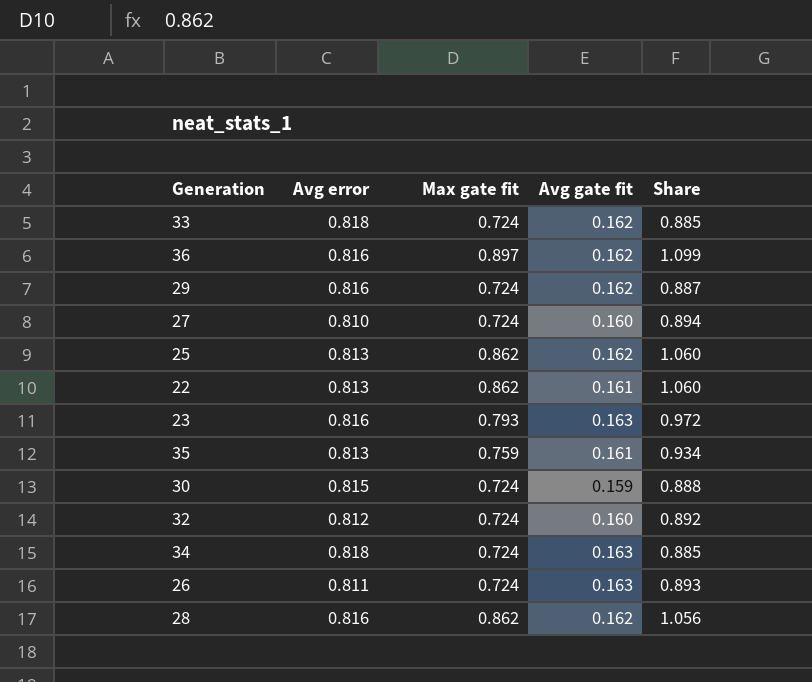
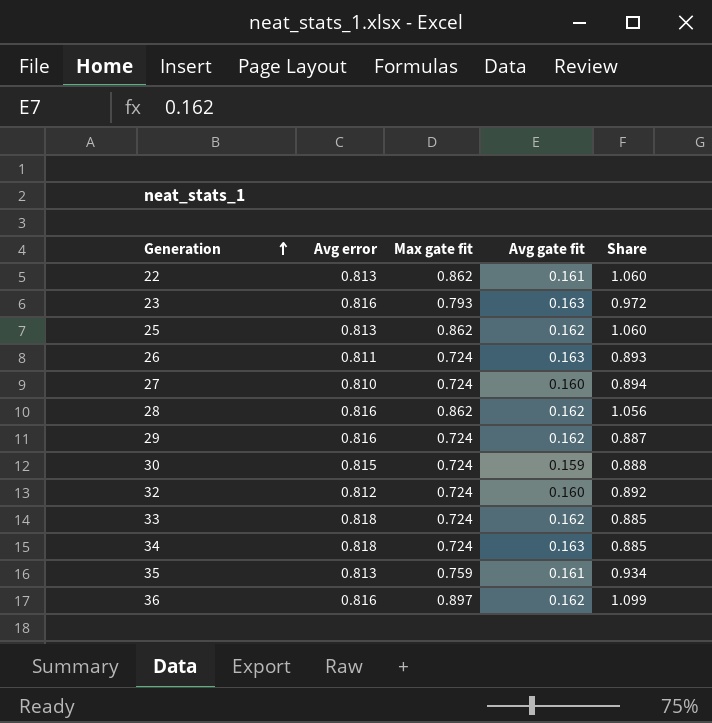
row order: none -> Generation ascending

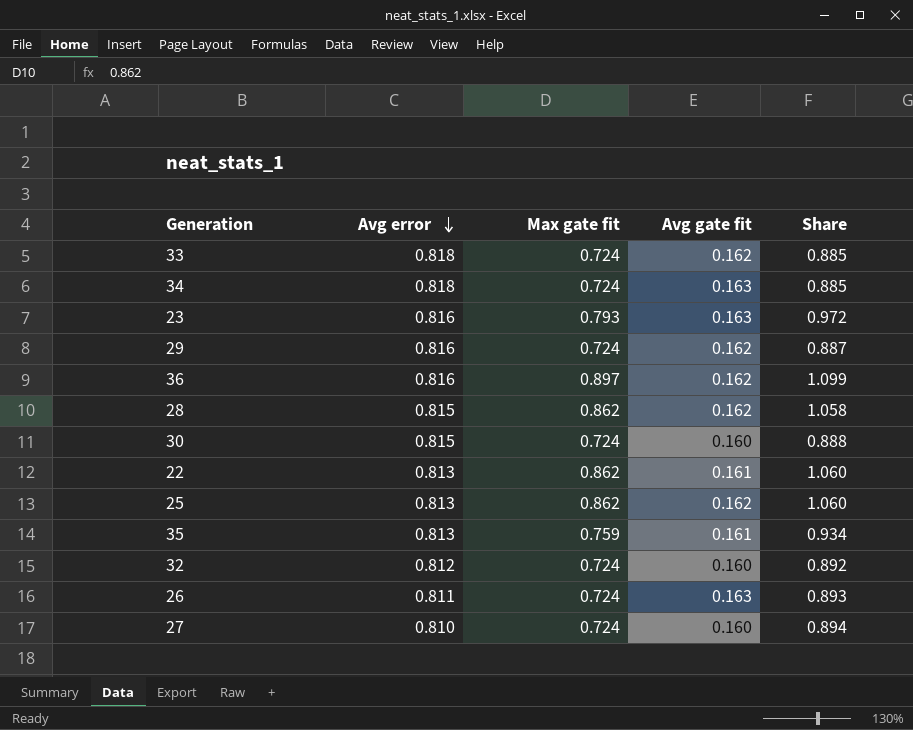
row order: Generation ascending -> Avg error descending
28 | Avg error: 0.816 -> 0.815
28 | Share: 1.056 -> 1.058
30 | Avg gate fit: 0.159 -> 0.160

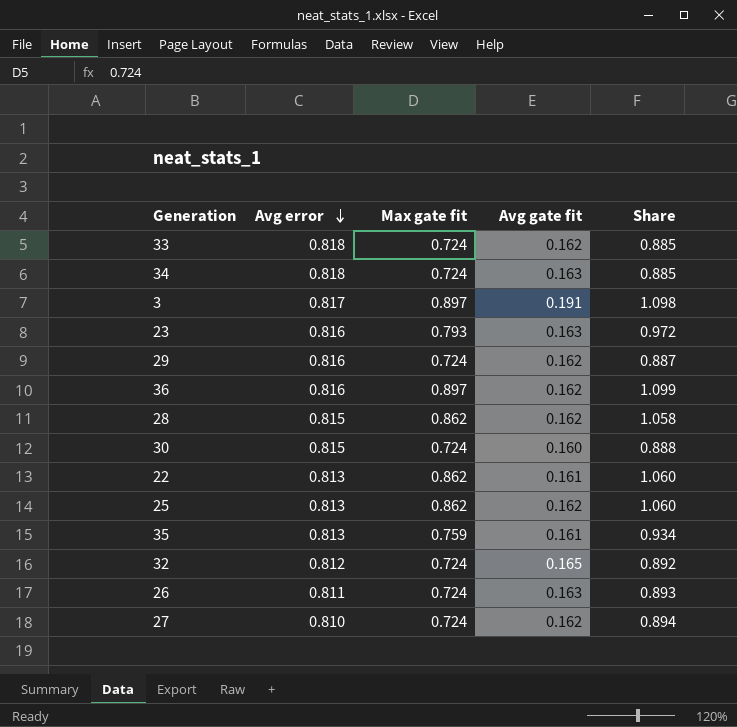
row 3: none -> 0.817 | 0.897 | 0.191 | 1.098
32 | Avg gate fit: 0.160 -> 0.165
27 | Avg gate fit: 0.160 -> 0.162

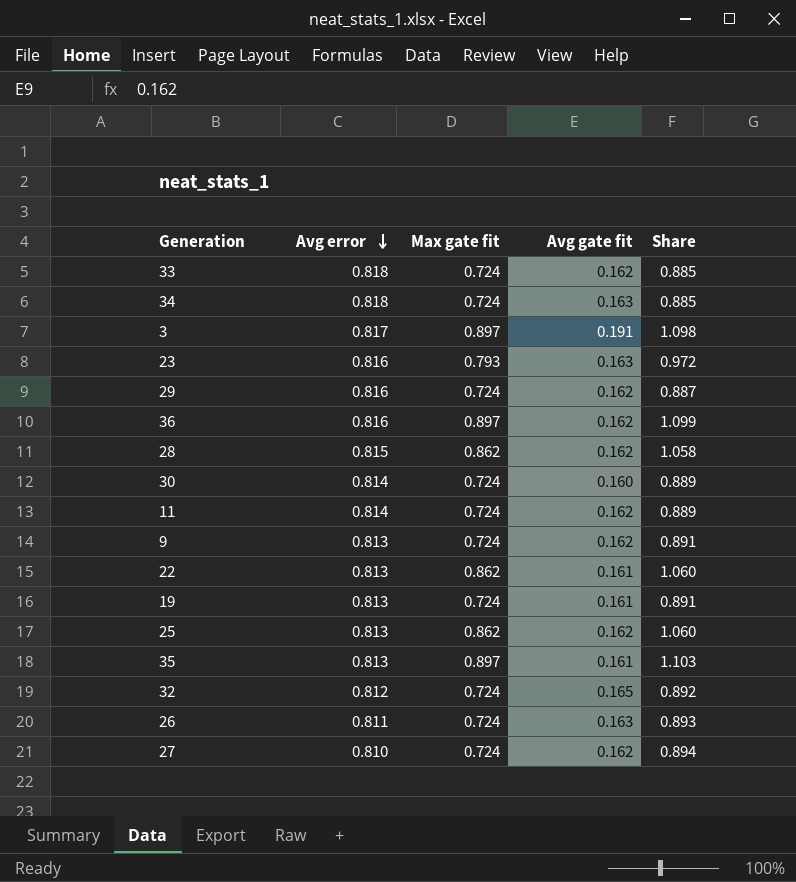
30 | Avg error: 0.815 -> 0.814
30 | Share: 0.888 -> 0.889
row 11: none -> 0.814 | 0.724 | 0.162 | 0.889
row 9: none -> 0.813 | 0.724 | 0.162 | 0.891
row 19: none -> 0.813 | 0.724 | 0.161 | 0.891
35 | Max gate fit: 0.759 -> 0.897
35 | Share: 0.934 -> 1.103

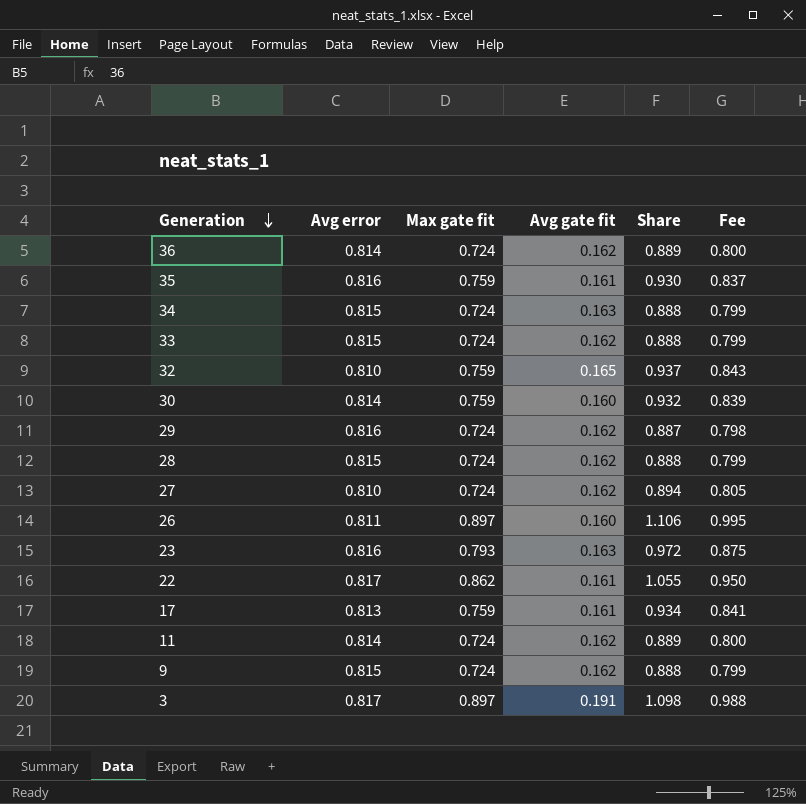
row order: Avg error descending -> Generation descending
column Fee | formula: none -> [Share] * 0.9
row 19: 0.813 | 0.724 | 0.161 | 0.891 -> none
row 25: 0.813 | 0.862 | 0.162 | 1.060 -> none
36 | Avg error: 0.816 -> 0.814
36 | Max gate fit: 0.897 -> 0.724
36 | Share: 1.099 -> 0.889
35 | Avg error: 0.813 -> 0.816
35 | Max gate fit: 0.897 -> 0.759
35 | Share: 1.103 -> 0.930
34 | Avg error: 0.818 -> 0.815
34 | Share: 0.885 -> 0.888
33 | Avg error: 0.818 -> 0.815
33 | Share: 0.885 -> 0.888
32 | Avg error: 0.812 -> 0.810
32 | Max gate fit: 0.724 -> 0.759
32 | Share: 0.892 -> 0.937
30 | Max gate fit: 0.724 -> 0.759
30 | Share: 0.889 -> 0.932
28 | Max gate fit: 0.862 -> 0.724
28 | Share: 1.058 -> 0.888
26 | Max gate fit: 0.724 -> 0.897
26 | Avg gate fit: 0.163 -> 0.160
26 | Share: 0.893 -> 1.106
22 | Avg error: 0.813 -> 0.817
22 | Share: 1.060 -> 1.055
row 17: none -> 0.813 | 0.759 | 0.161 | 0.934 | 0.841
9 | Avg error: 0.813 -> 0.815
9 | Share: 0.891 -> 0.888

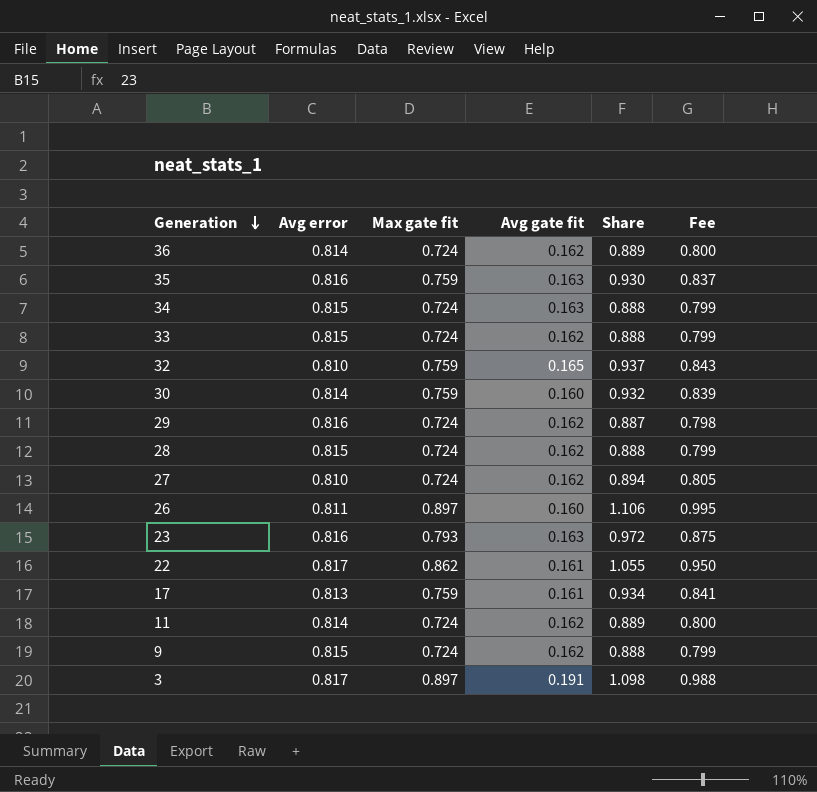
35 | Avg gate fit: 0.161 -> 0.163

